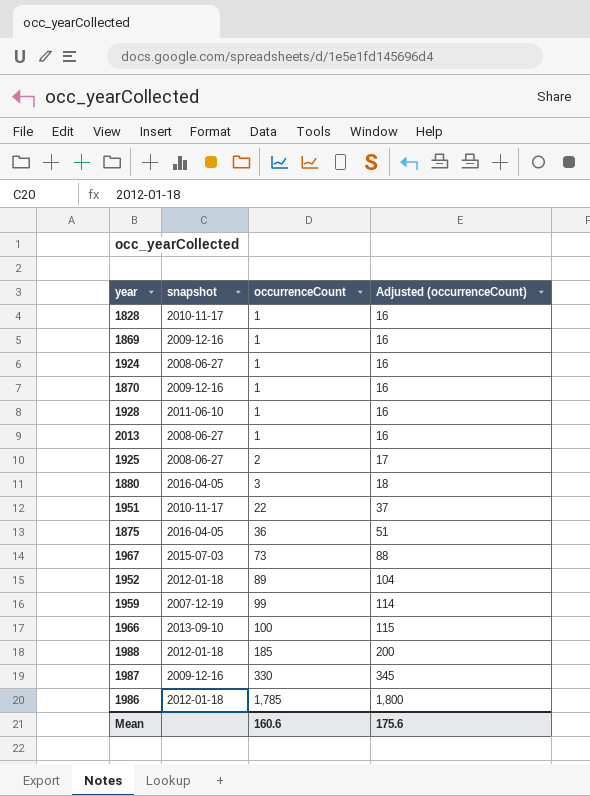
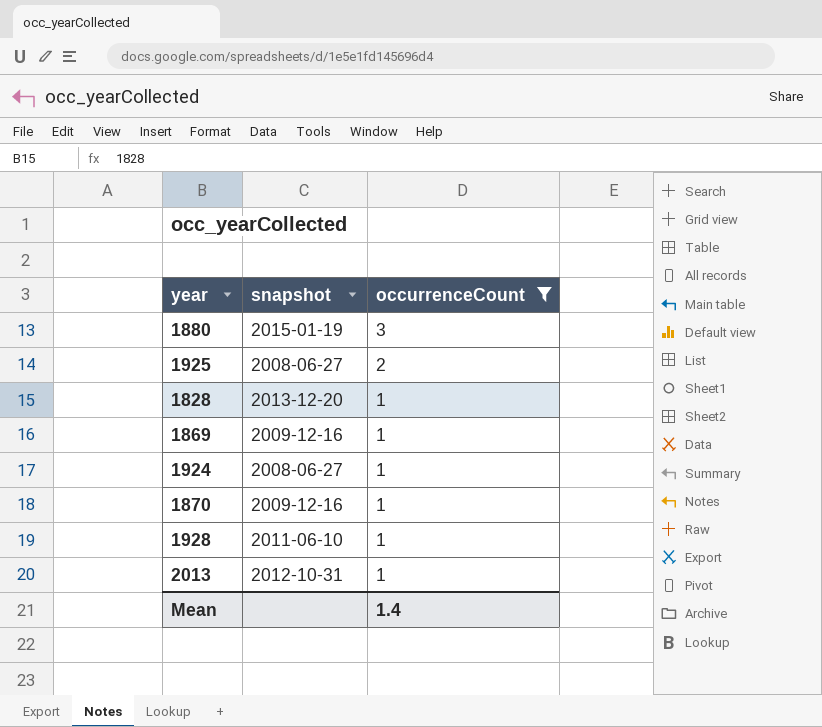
filter: none -> occurrenceCount <= 3
row order: occurrenceCount ascending -> occurrenceCount descending
column Adjusted (occurrenceCount) | formula: [occurrenceCount] + 15 -> none
1880 | snapshot: 2016-04-05 -> 2015-01-19
1828 | snapshot: 2010-11-17 -> 2013-12-20
2013 | snapshot: 2008-06-27 -> 2012-10-31
Mean | occurrenceCount: 160.6 -> 1.4

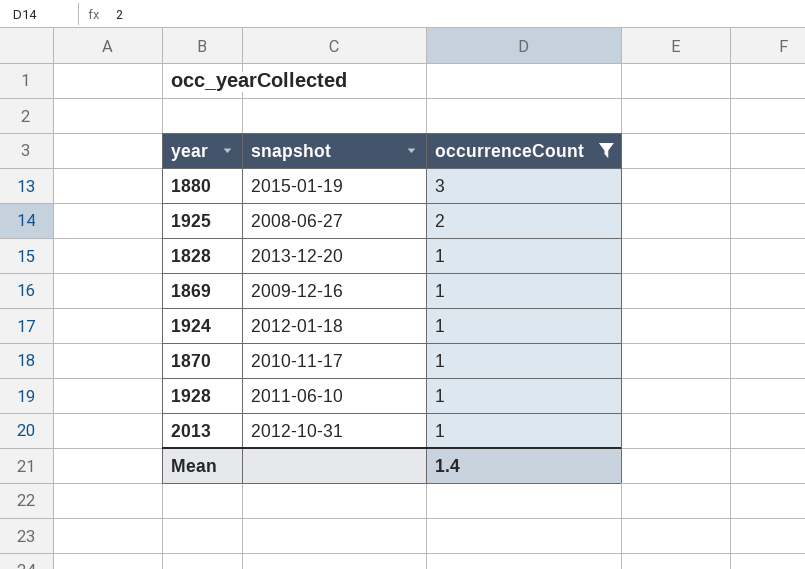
1924 | snapshot: 2008-06-27 -> 2012-01-18
1870 | snapshot: 2009-12-16 -> 2010-11-17

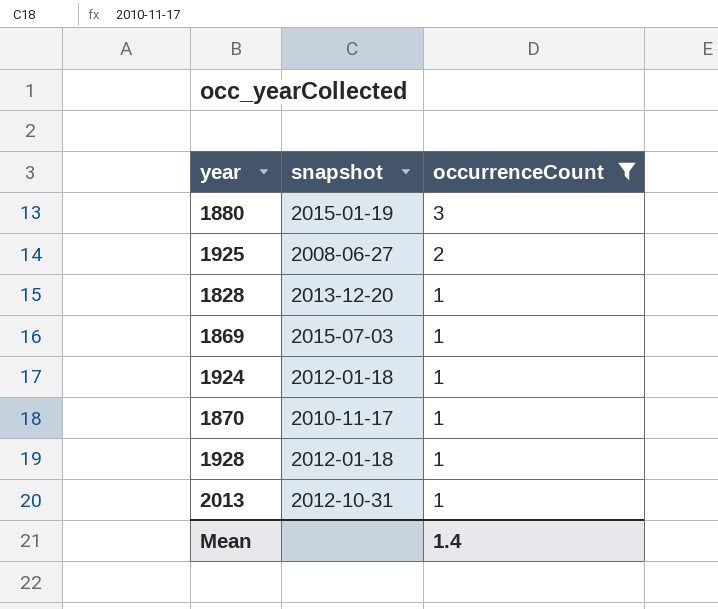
1869 | snapshot: 2009-12-16 -> 2015-07-03
1928 | snapshot: 2011-06-10 -> 2012-01-18

